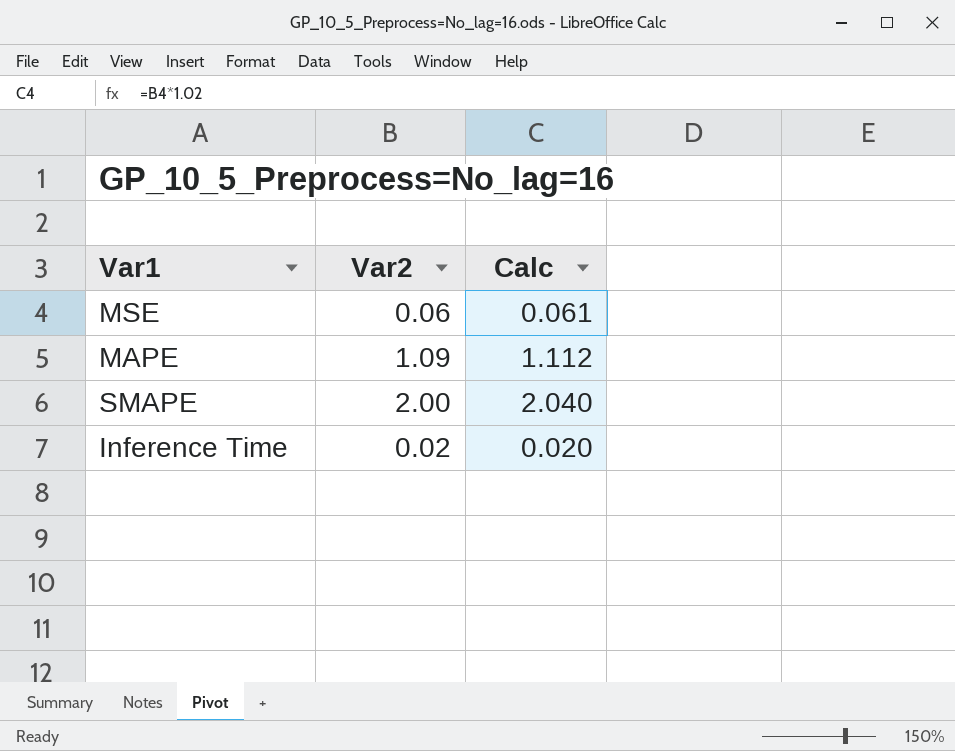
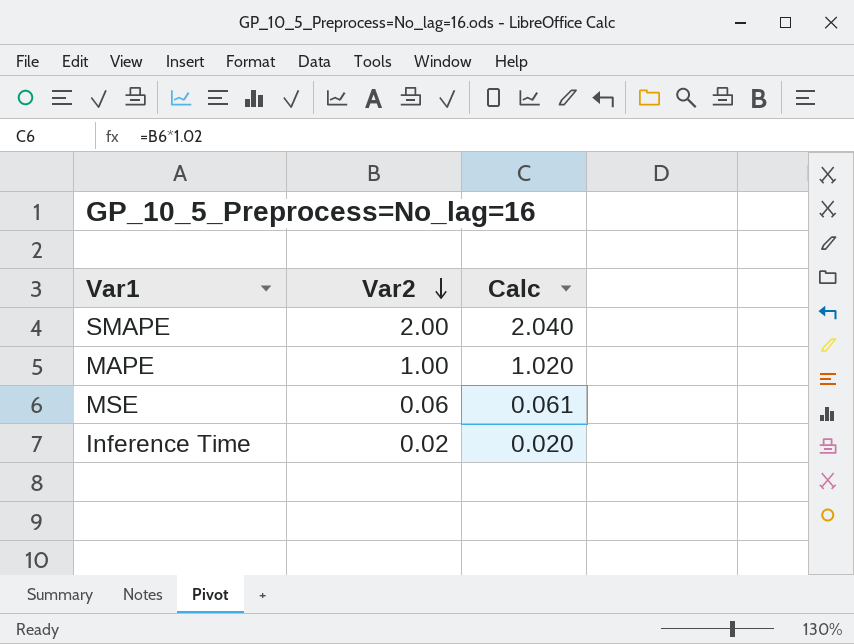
row order: none -> Var2 descending
MAPE | Var2: 1.09 -> 1.00
MAPE | Calc: 1.112 -> 1.020

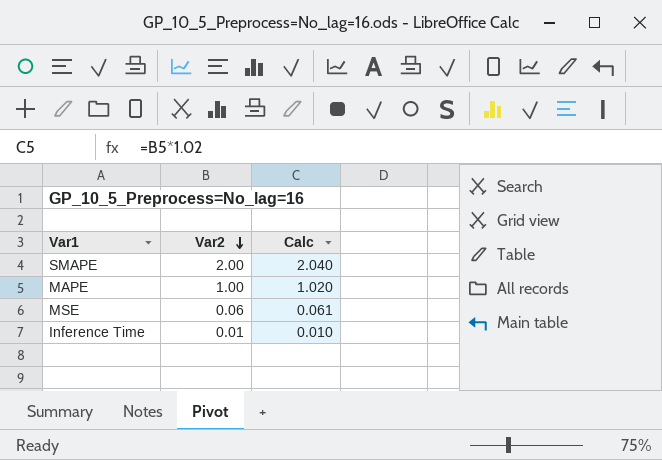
Inference Time | Var2: 0.02 -> 0.01
Inference Time | Calc: 0.020 -> 0.010

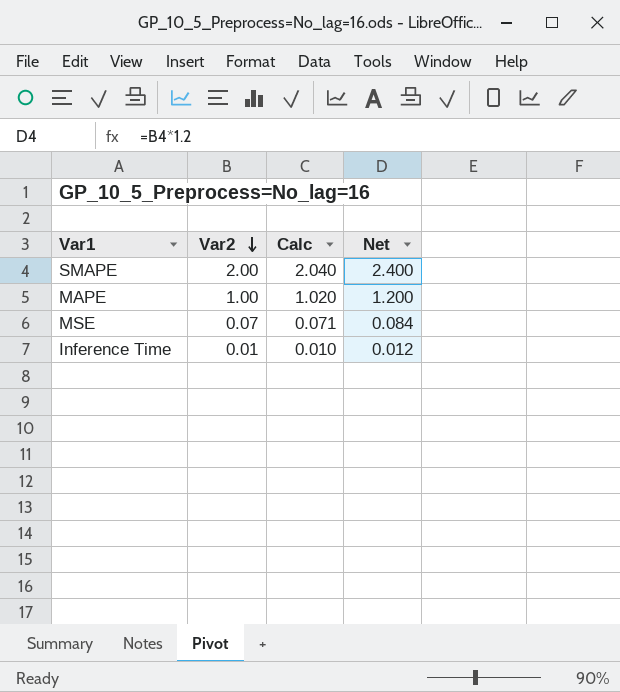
column Net | formula: none -> [Var2] * 1.2
MSE | Var2: 0.06 -> 0.07
MSE | Calc: 0.061 -> 0.071

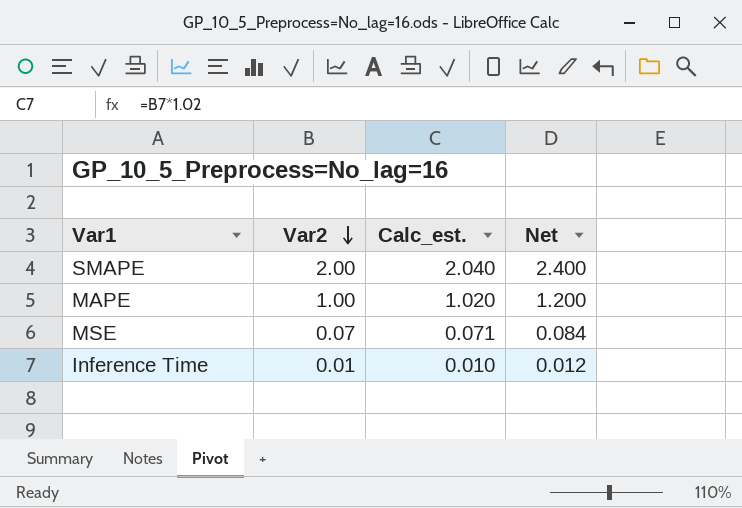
column name: Calc -> Calc_est.

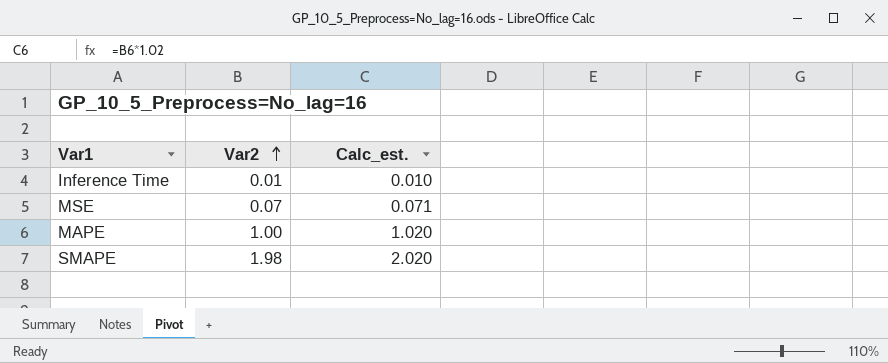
row order: Var2 descending -> Var2 ascending
column Net | formula: [Var2] * 1.2 -> none
SMAPE | Var2: 2.00 -> 1.98
SMAPE | Calc_est.: 2.040 -> 2.020

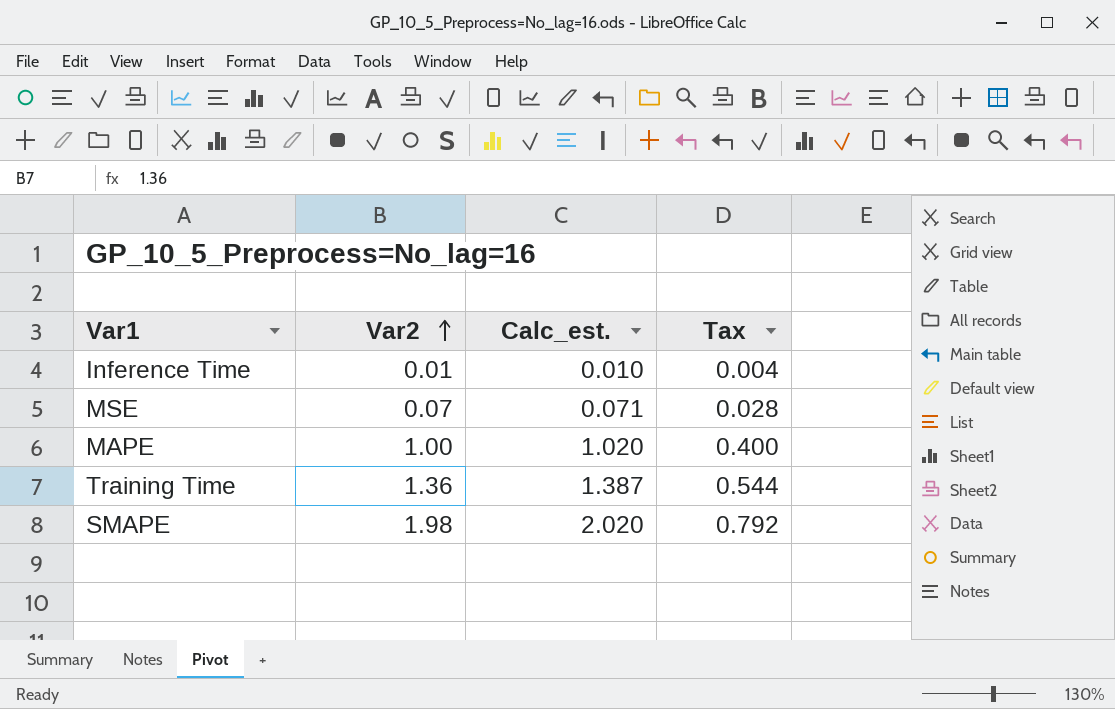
column Tax | formula: none -> [Var2] * 0.4
row Training Time: none -> 1.36 | 1.387 | 0.544

